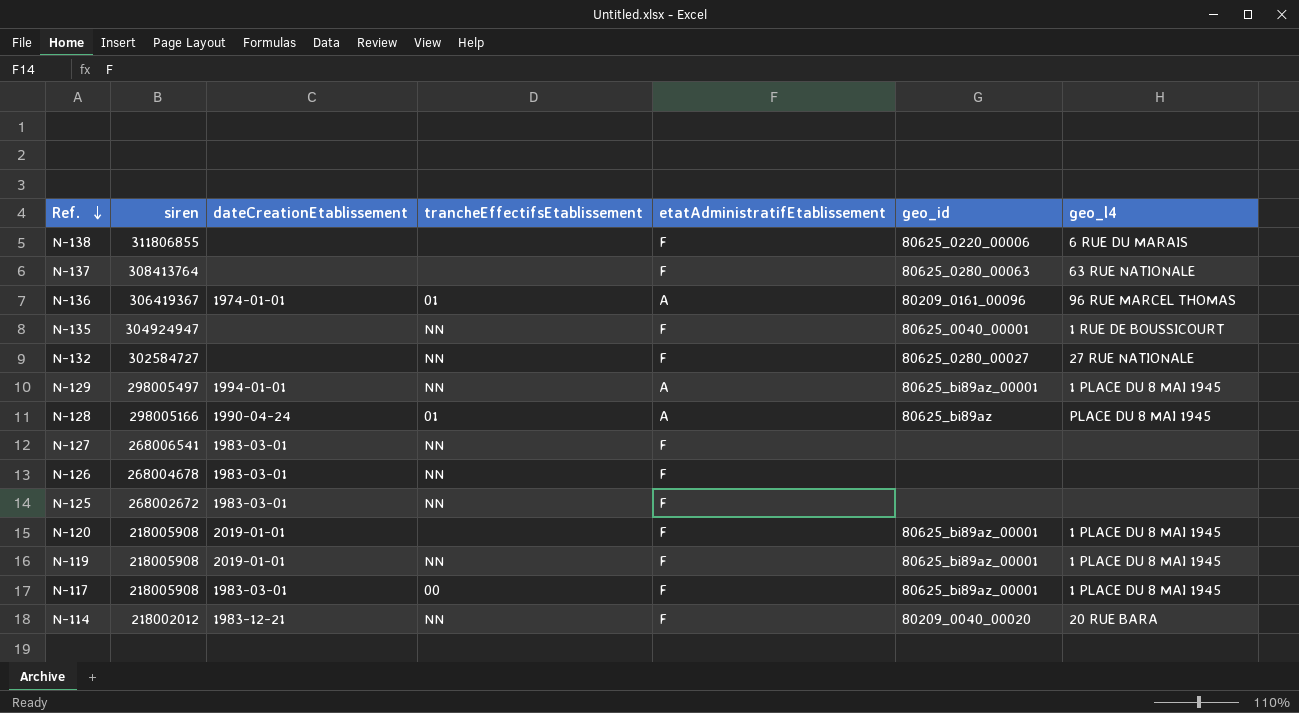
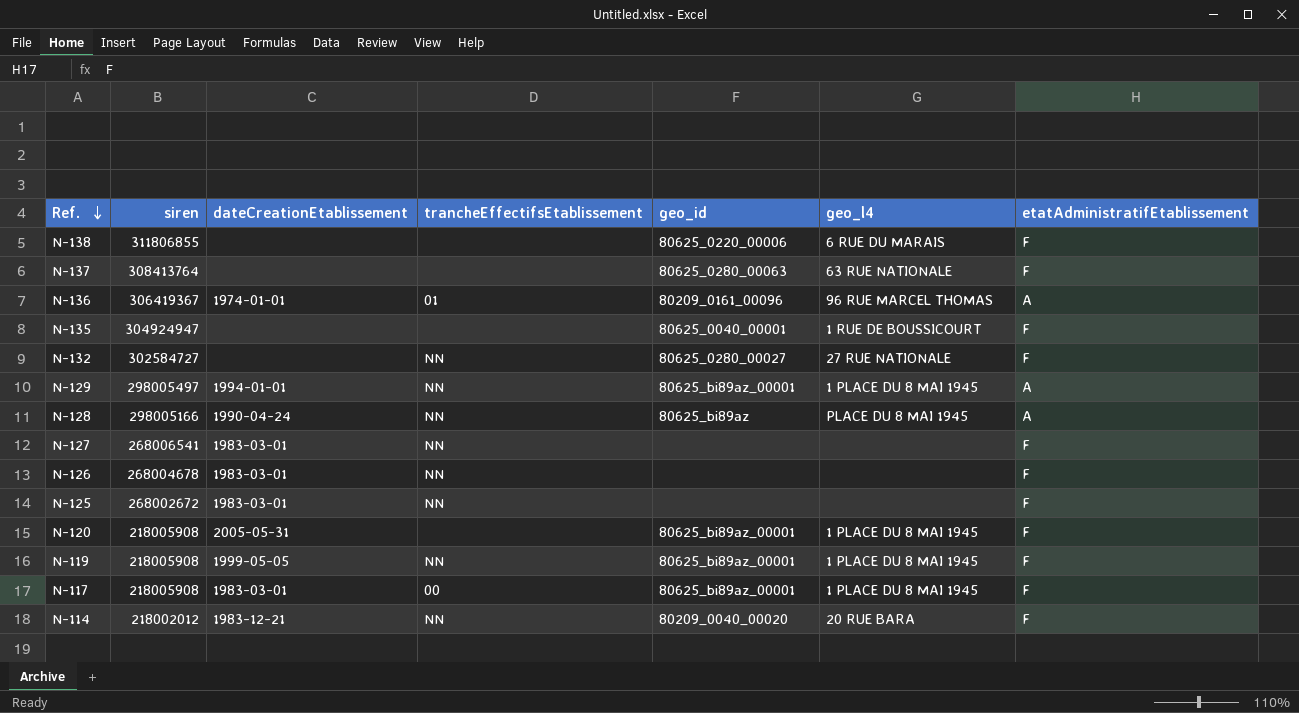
column etatAdministratifEtablissement | position: 5 -> 7
N-135 | trancheEffectifsEtablissement: NN -> none
N-128 | trancheEffectifsEtablissement: 01 -> NN
N-120 | dateCreationEtablissement: 2019-01-01 -> 2005-05-31
N-119 | dateCreationEtablissement: 2019-01-01 -> 1999-05-05

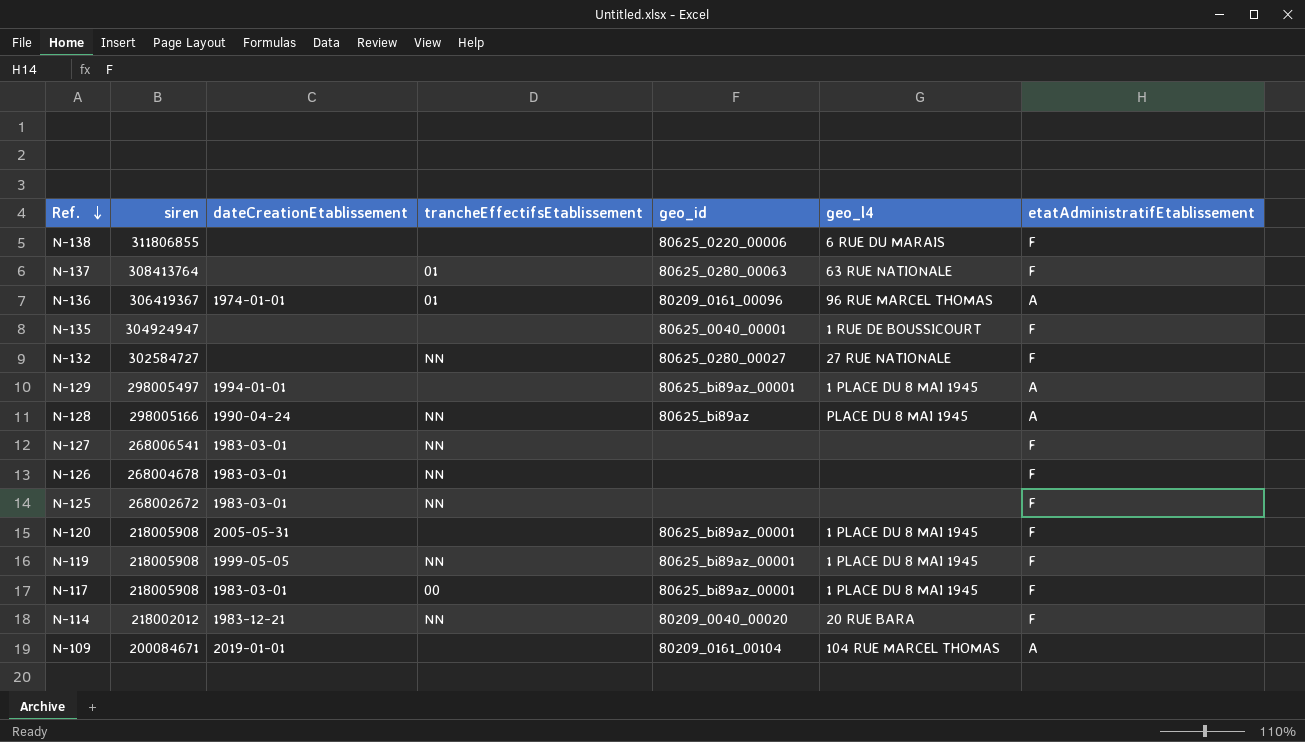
N-137 | trancheEffectifsEtablissement: none -> 01
N-129 | trancheEffectifsEtablissement: NN -> none
row N-109: none -> 200084671 | 2019-01-01 | none | 80209_0161_00104 | 104 RUE MARCEL THOMAS | A

